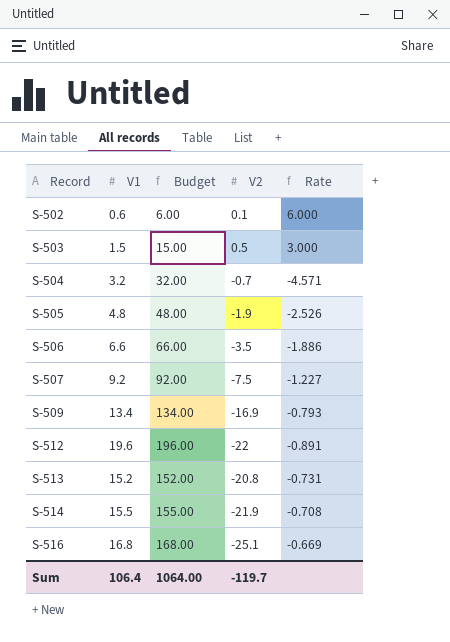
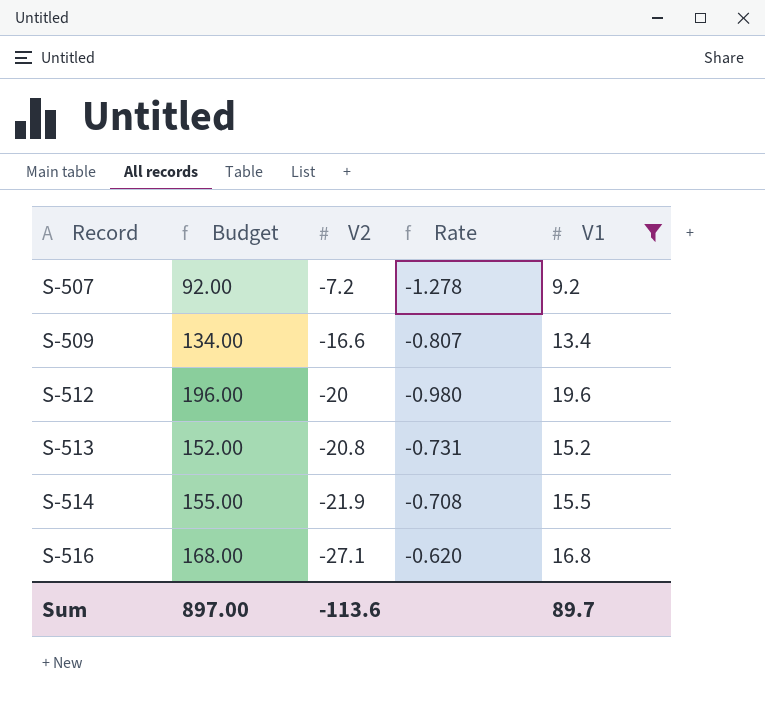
filter: none -> V1 >= 9.2
column V1 | position: 2 -> 5
S-507 | V2: -7.5 -> -7.2
S-507 | Rate: -1.227 -> -1.278
S-509 | V2: -16.9 -> -16.6
S-509 | Rate: -0.793 -> -0.807
S-512 | V2: -22 -> -20
S-512 | Rate: -0.891 -> -0.980
S-516 | V2: -25.1 -> -27.1
S-516 | Rate: -0.669 -> -0.620
Sum | Budget: 1064.00 -> 897.00
Sum | V2: -119.7 -> -113.6
Sum | V1: 106.4 -> 89.7

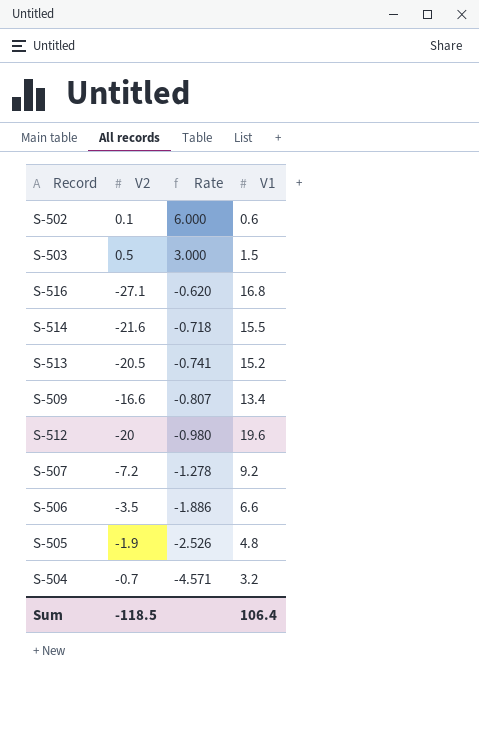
filter: V1 >= 9.2 -> none
row order: Record ascending -> Rate descending
column Budget | formula: [V1] * 10 -> none
S-514 | V2: -21.9 -> -21.6
S-514 | Rate: -0.708 -> -0.718
S-513 | V2: -20.8 -> -20.5
S-513 | Rate: -0.731 -> -0.741
Sum | V2: -113.6 -> -118.5
Sum | V1: 89.7 -> 106.4

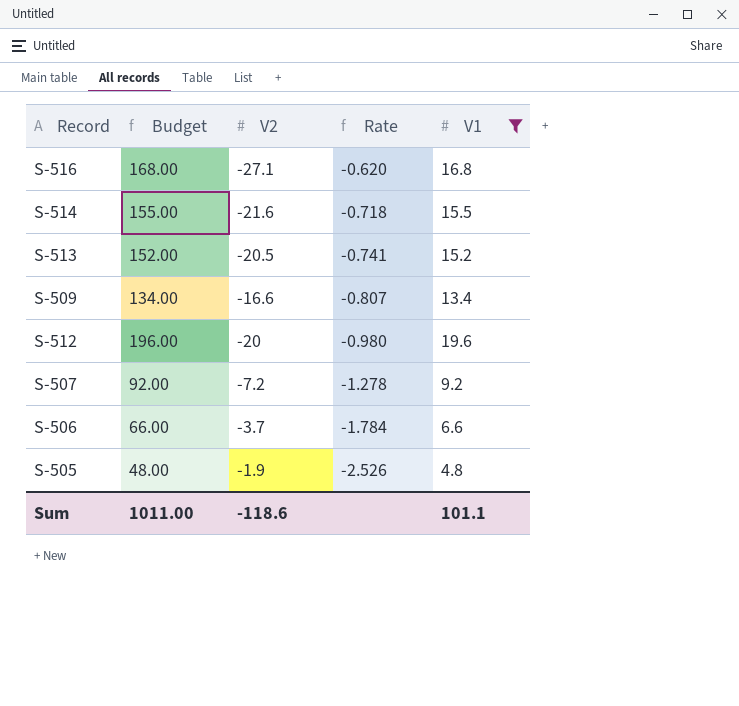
filter: none -> V1 >= 4.8
column Budget | formula: none -> [V1] * 10
S-506 | V2: -3.5 -> -3.7
S-506 | Rate: -1.886 -> -1.784
Sum | V2: -118.5 -> -118.6
Sum | V1: 106.4 -> 101.1

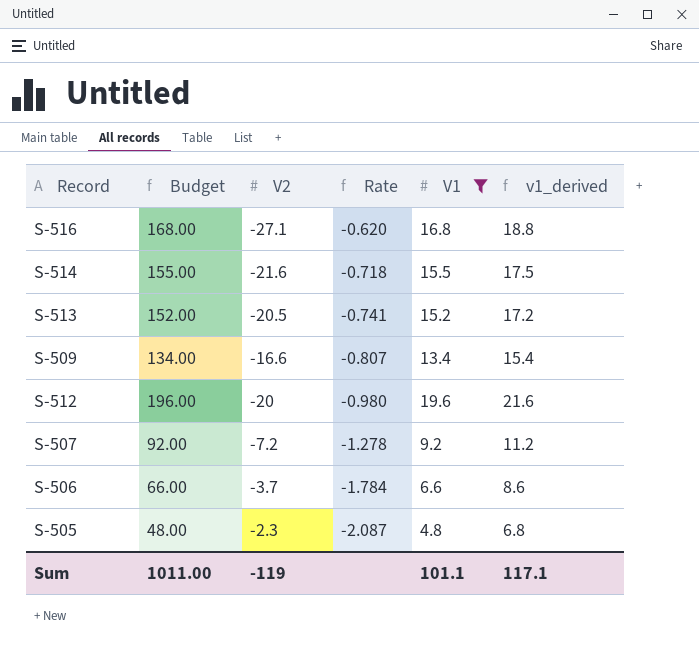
column v1_derived | formula: none -> [V1] + 2
S-505 | V2: -1.9 -> -2.3
S-505 | Rate: -2.526 -> -2.087
Sum | V2: -118.6 -> -119

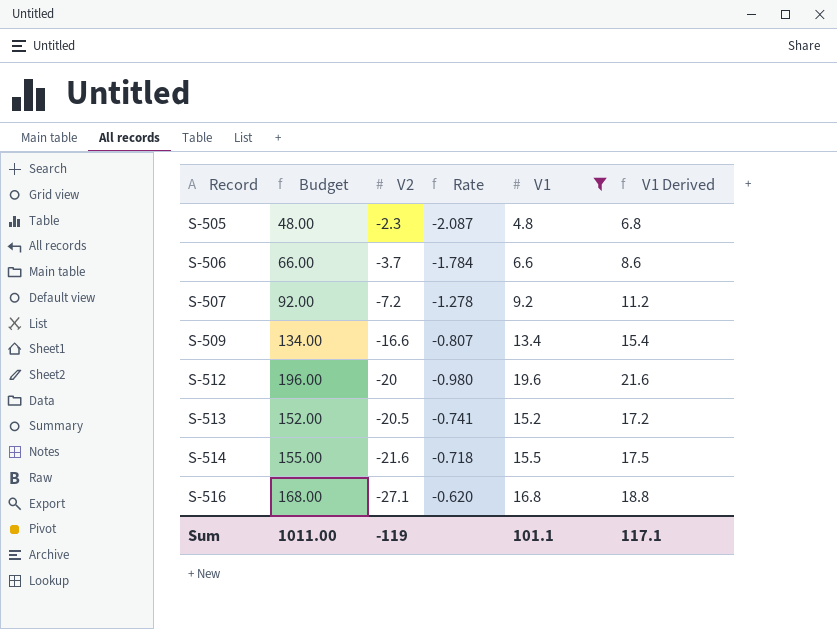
row order: Rate descending -> Record ascending
column name: v1_derived -> V1 Derived

